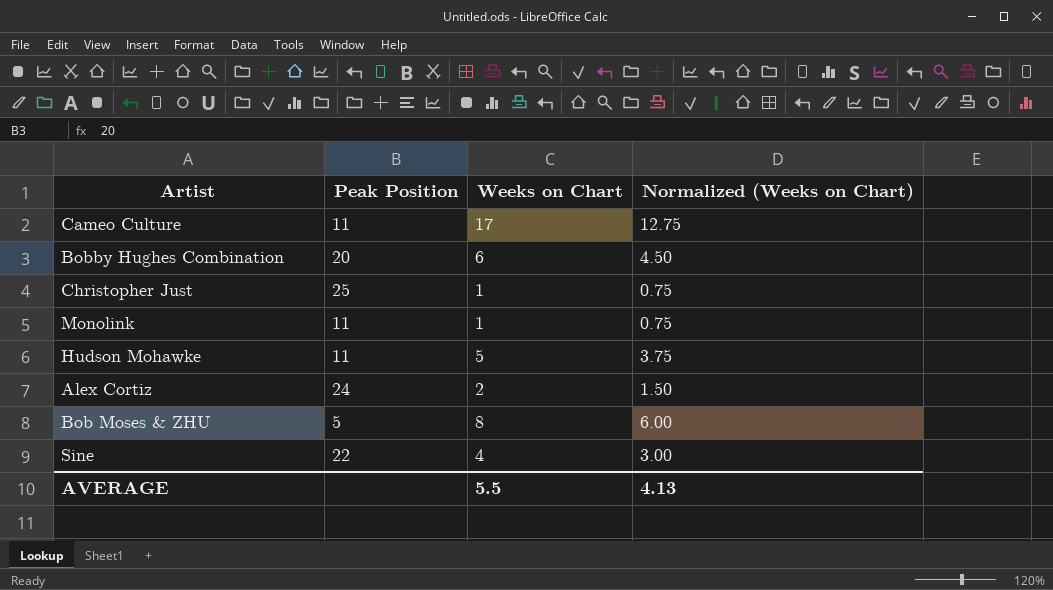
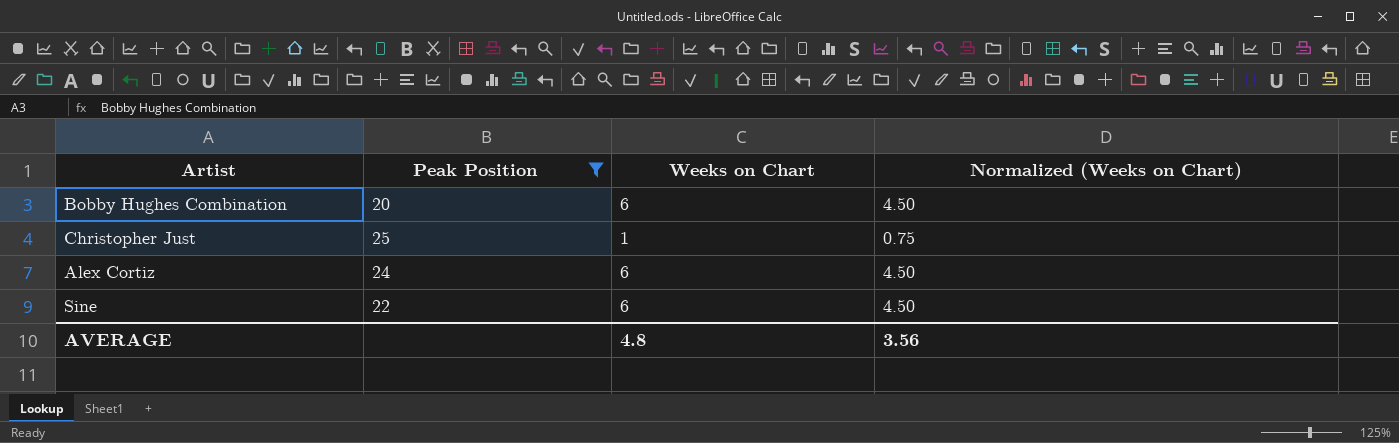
filter: none -> Peak Position >= 20
Alex Cortiz | Weeks on Chart: 2 -> 6
Alex Cortiz | Normalized (Weeks on Chart): 1.50 -> 4.50
Sine | Weeks on Chart: 4 -> 6
Sine | Normalized (Weeks on Chart): 3.00 -> 4.50
AVERAGE | Weeks on Chart: 5.5 -> 4.8
AVERAGE | Normalized (Weeks on Chart): 4.13 -> 3.56

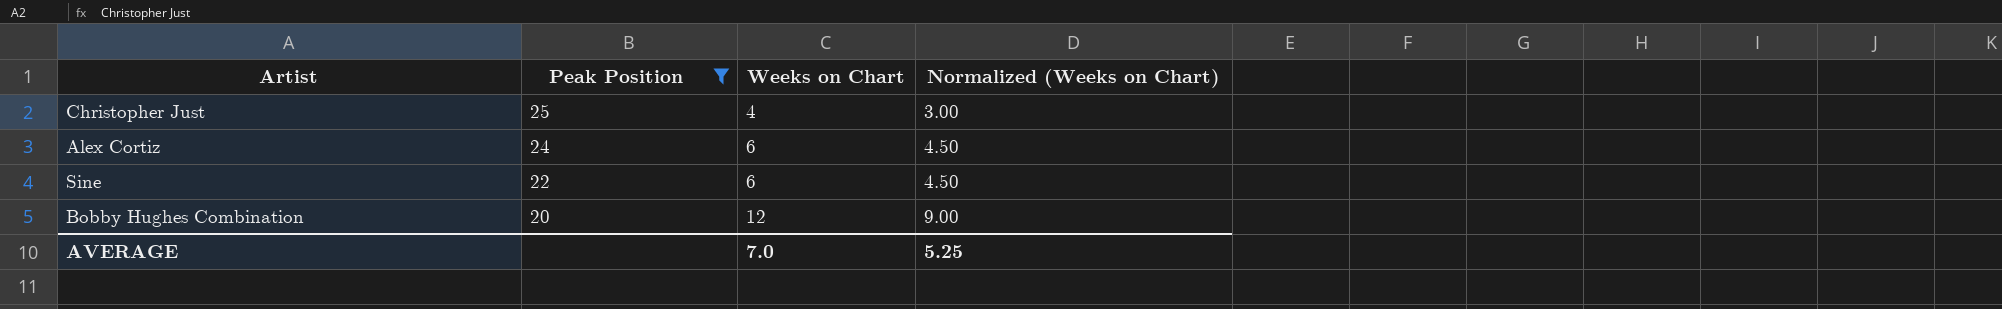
row order: none -> Peak Position descending
Christopher Just | Weeks on Chart: 1 -> 4
Christopher Just | Normalized (Weeks on Chart): 0.75 -> 3.00
Bobby Hughes Combination | Weeks on Chart: 6 -> 12
Bobby Hughes Combination | Normalized (Weeks on Chart): 4.50 -> 9.00
AVERAGE | Weeks on Chart: 4.8 -> 7.0
AVERAGE | Normalized (Weeks on Chart): 3.56 -> 5.25

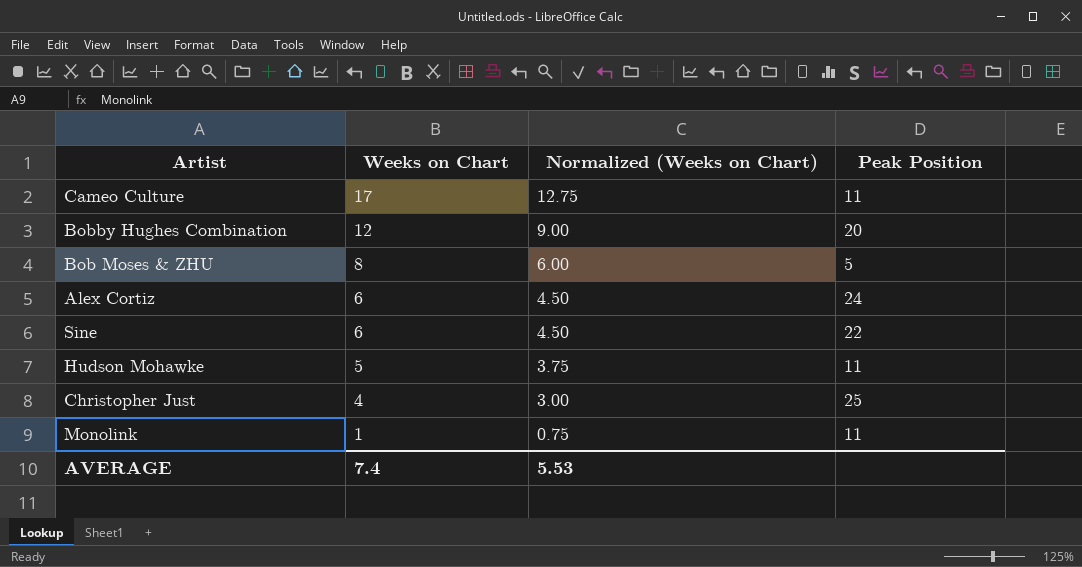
filter: Peak Position >= 20 -> none
row order: Peak Position descending -> Weeks on Chart descending
column Peak Position | position: 2 -> 4
AVERAGE | Weeks on Chart: 7.0 -> 7.4
AVERAGE | Normalized (Weeks on Chart): 5.25 -> 5.53

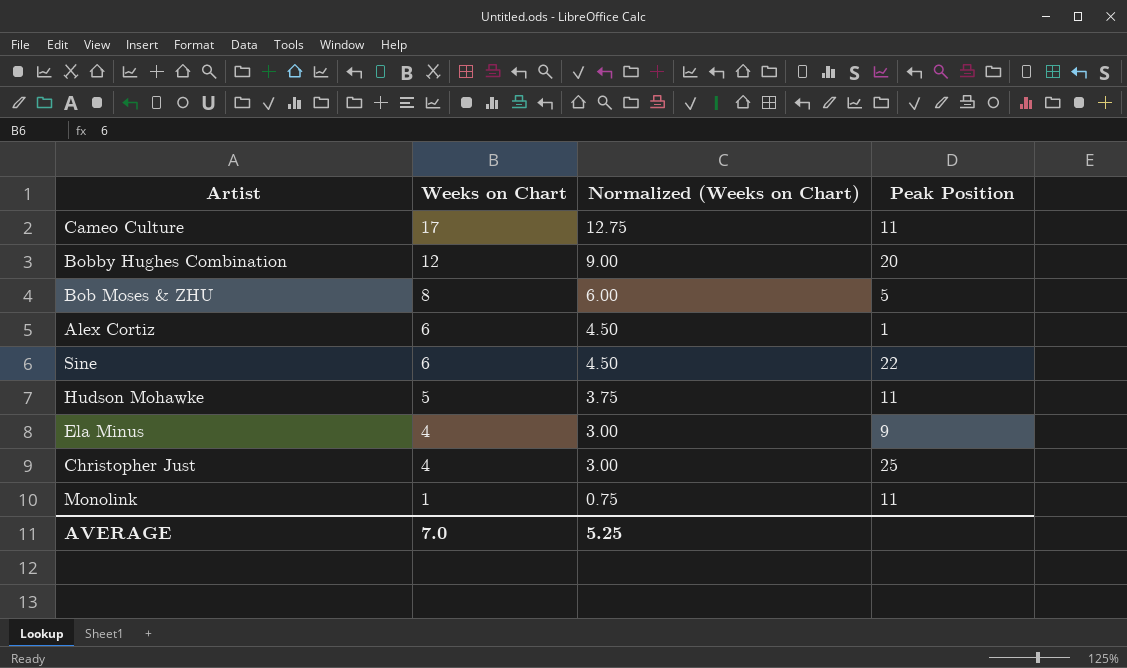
Alex Cortiz | Peak Position: 24 -> 1
row Ela Minus: none -> 4 | 3.00 | 9
AVERAGE | Weeks on Chart: 7.4 -> 7.0
AVERAGE | Normalized (Weeks on Chart): 5.53 -> 5.25

